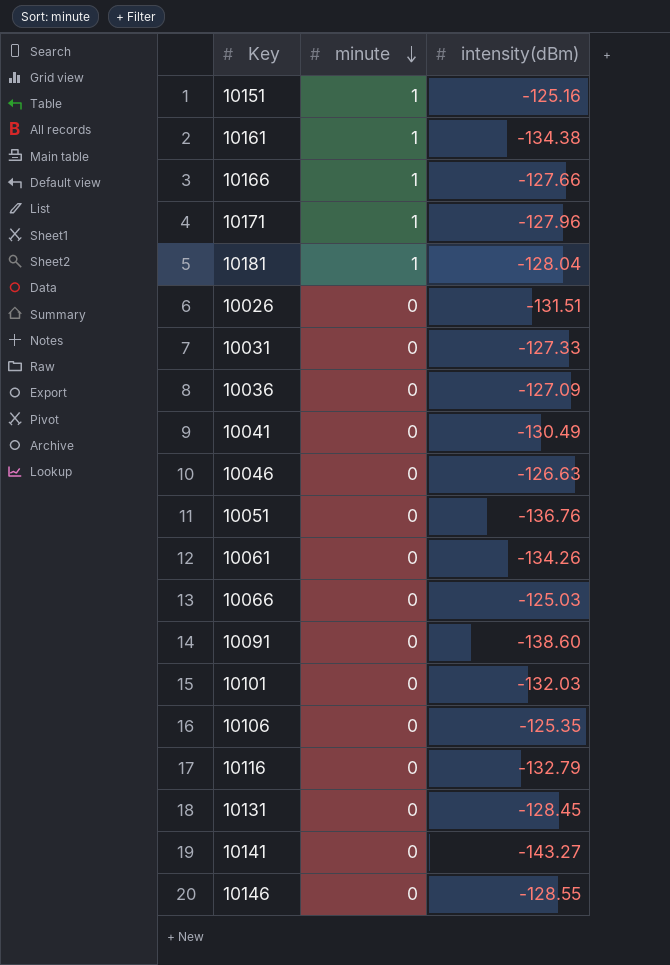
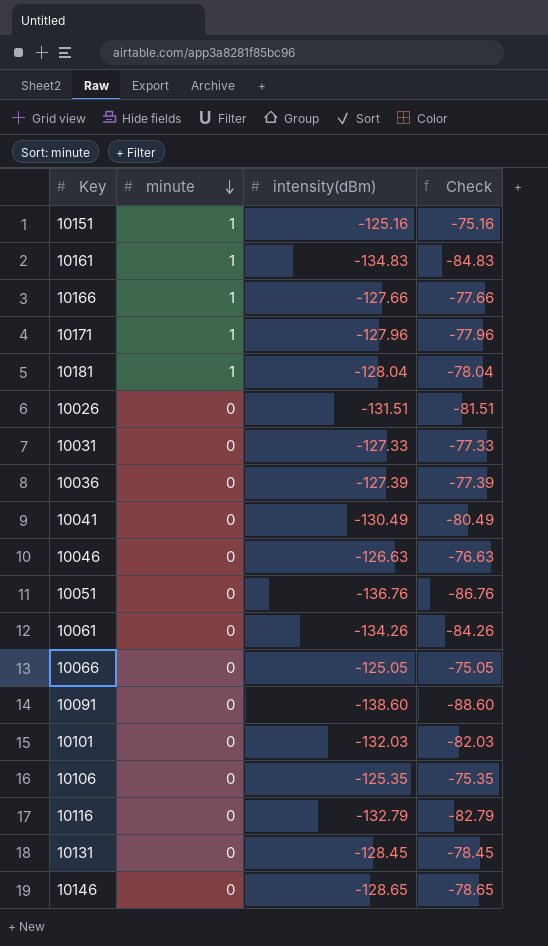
column Check | formula: none -> [intensity(dBm)] + 50
row 10141: 0 | -143.27 -> none
10161 | intensity(dBm): -134.38 -> -134.83
10036 | intensity(dBm): -127.09 -> -127.39
10066 | intensity(dBm): -125.03 -> -125.05
10146 | intensity(dBm): -128.55 -> -128.65

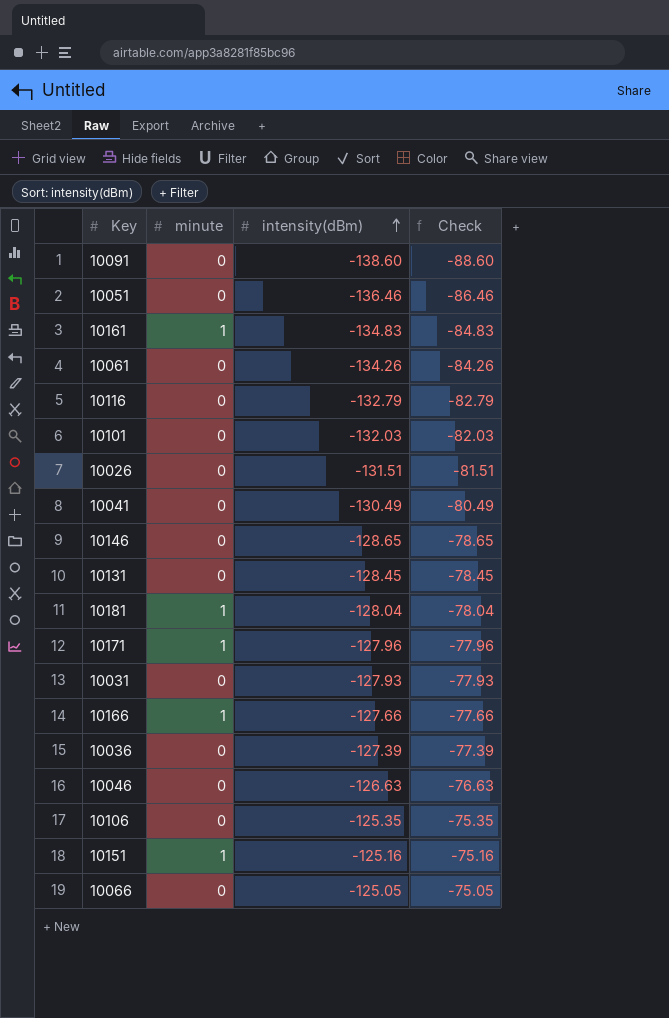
row order: minute descending -> intensity(dBm) ascending
10051 | intensity(dBm): -136.76 -> -136.46
10051 | Check: -86.76 -> -86.46
10031 | intensity(dBm): -127.33 -> -127.93
10031 | Check: -77.33 -> -77.93

